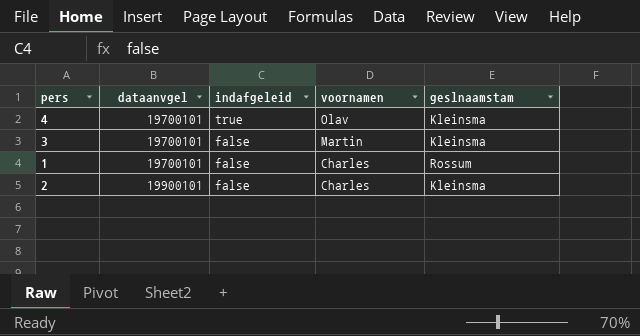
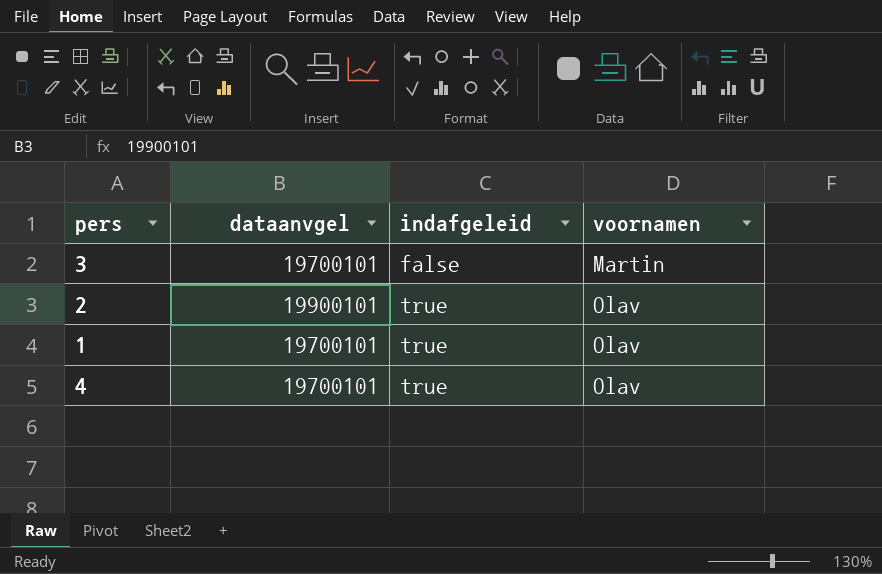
row order: dataanvgel ascending -> indafgeleid ascending
column geslnaamstam | position: 5 -> none
2 | indafgeleid: false -> true
2 | voornamen: Charles -> Olav
1 | indafgeleid: false -> true
1 | voornamen: Charles -> Olav

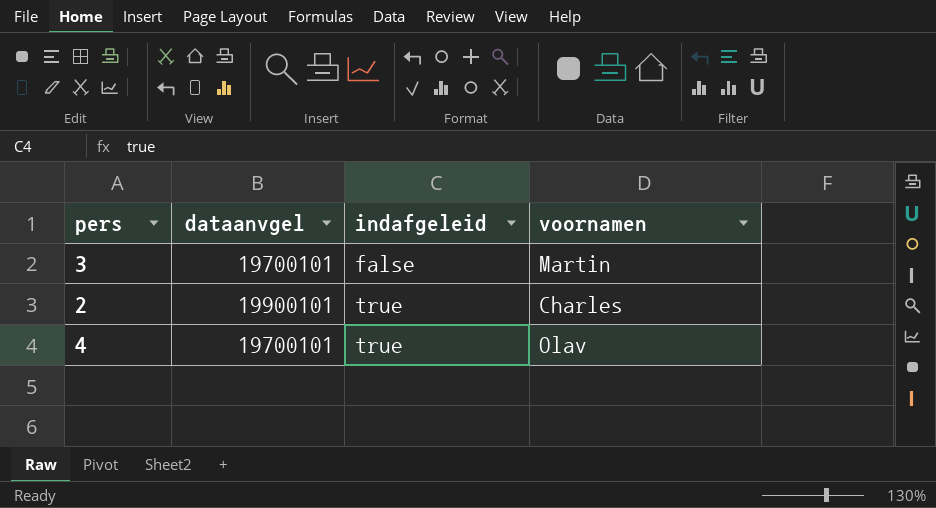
row 1: 19700101 | true | Olav -> none
2 | voornamen: Olav -> Charles

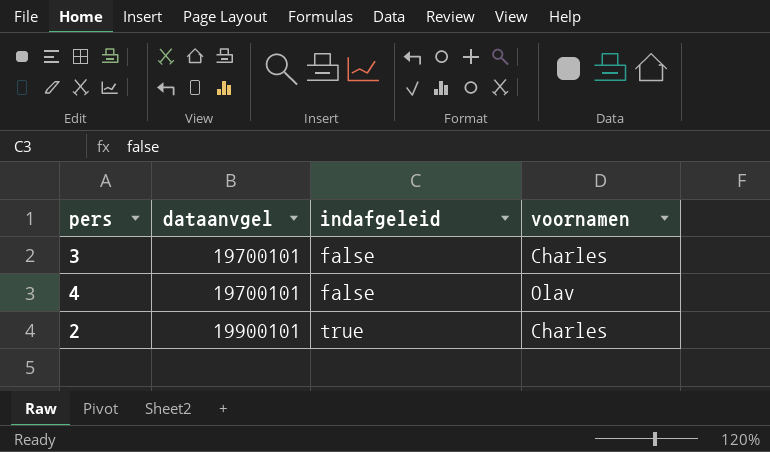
row order: indafgeleid ascending -> dataanvgel ascending
3 | voornamen: Martin -> Charles
4 | indafgeleid: true -> false

